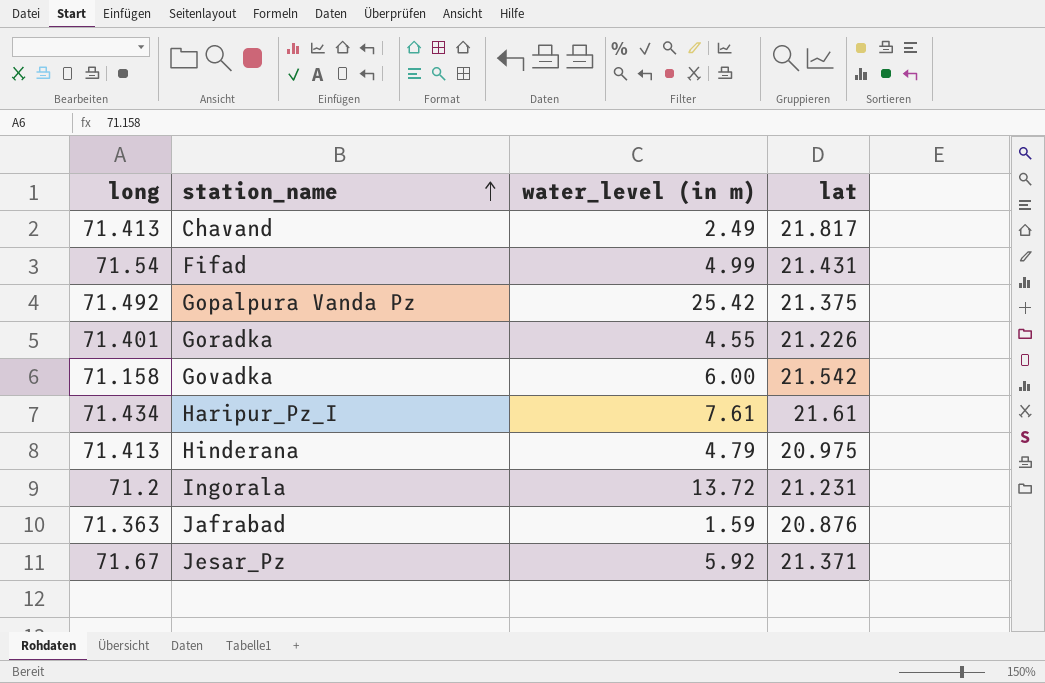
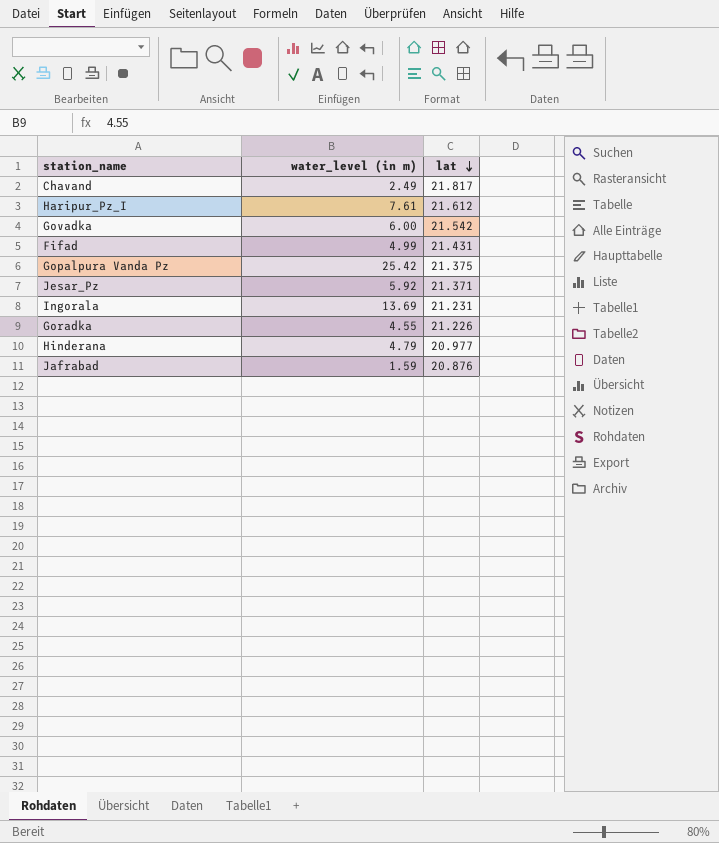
row order: station_name ascending -> lat descending
column long | position: 1 -> none
Haripur_Pz_I | lat: 21.61 -> 21.612
Ingorala | water_level (in m): 13.72 -> 13.69
Hinderana | lat: 20.975 -> 20.977

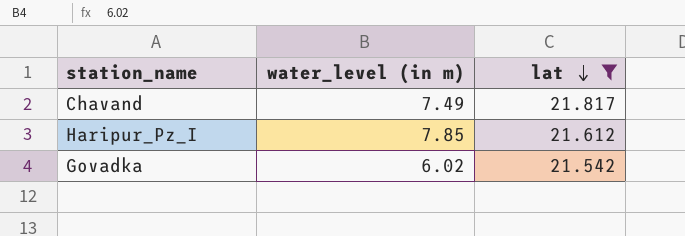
filter: none -> lat >= 21.542
Chavand | water_level (in m): 2.49 -> 7.49
Haripur_Pz_I | water_level (in m): 7.61 -> 7.85
Govadka | water_level (in m): 6.00 -> 6.02

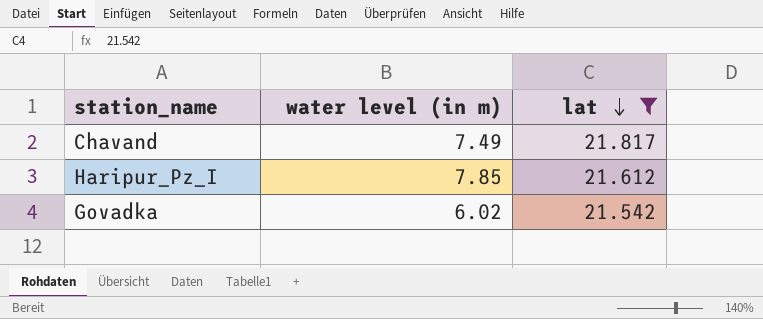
column name: water_level (in m) -> water level (in m)

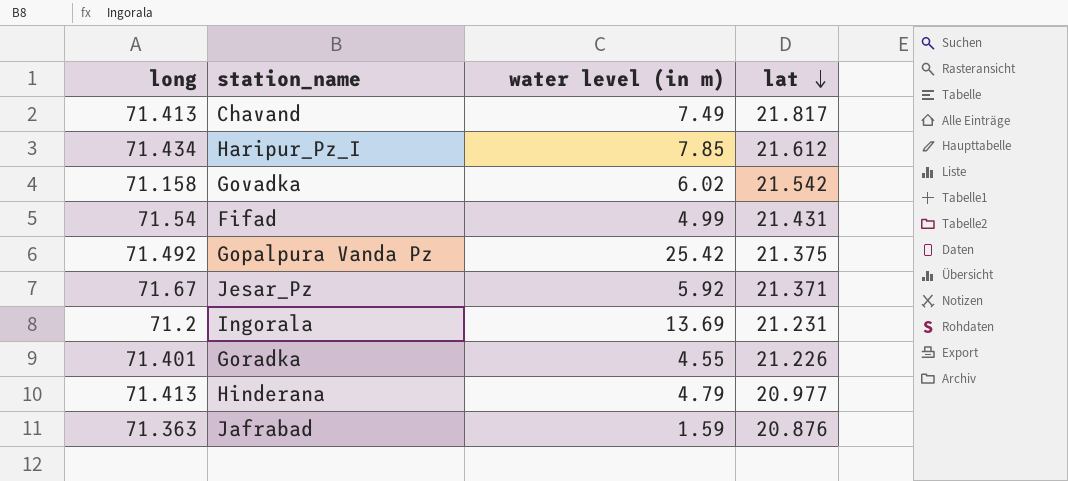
filter: lat >= 21.542 -> none
column long | position: none -> 1

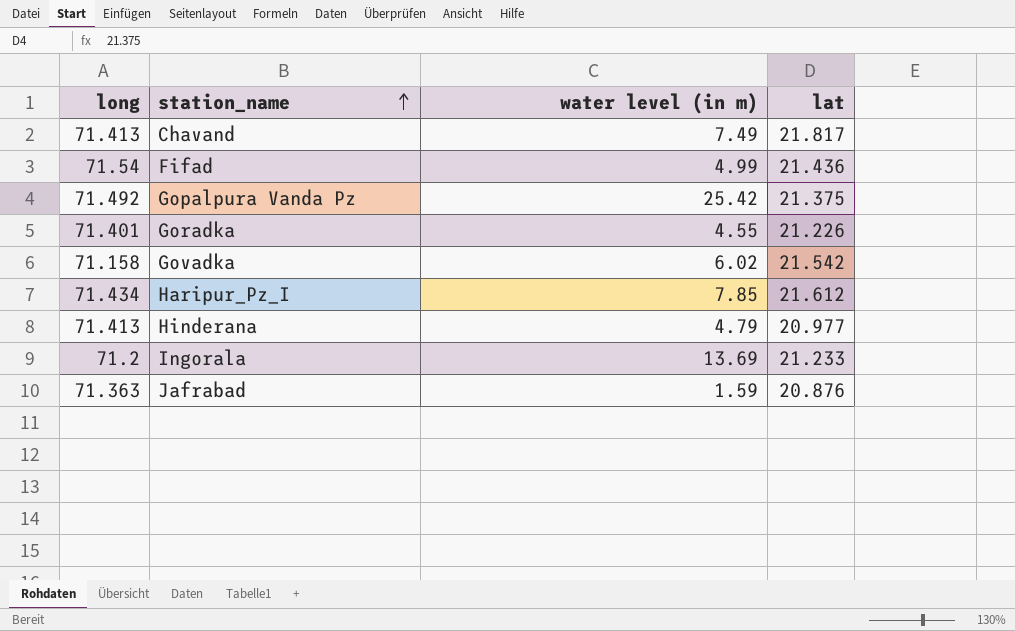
row order: lat descending -> station_name ascending
row Jesar_Pz: 71.67 | 5.92 | 21.371 -> none
Fifad | lat: 21.431 -> 21.436
Ingorala | lat: 21.231 -> 21.233

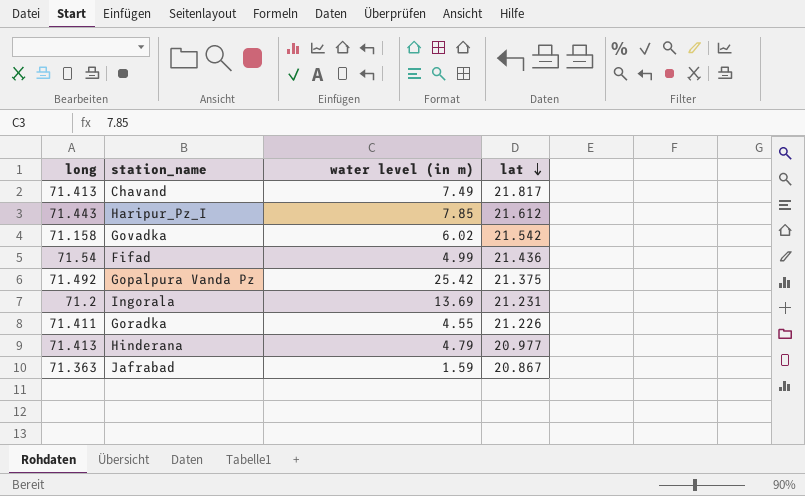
row order: station_name ascending -> lat descending
Haripur_Pz_I | long: 71.434 -> 71.443
Ingorala | lat: 21.233 -> 21.231
Goradka | long: 71.401 -> 71.411
Jafrabad | lat: 20.876 -> 20.867

